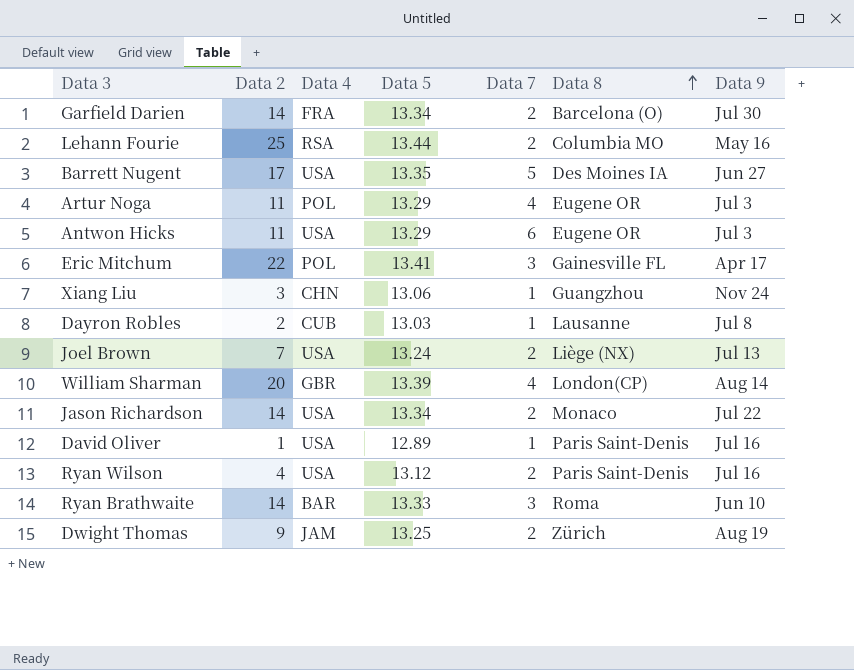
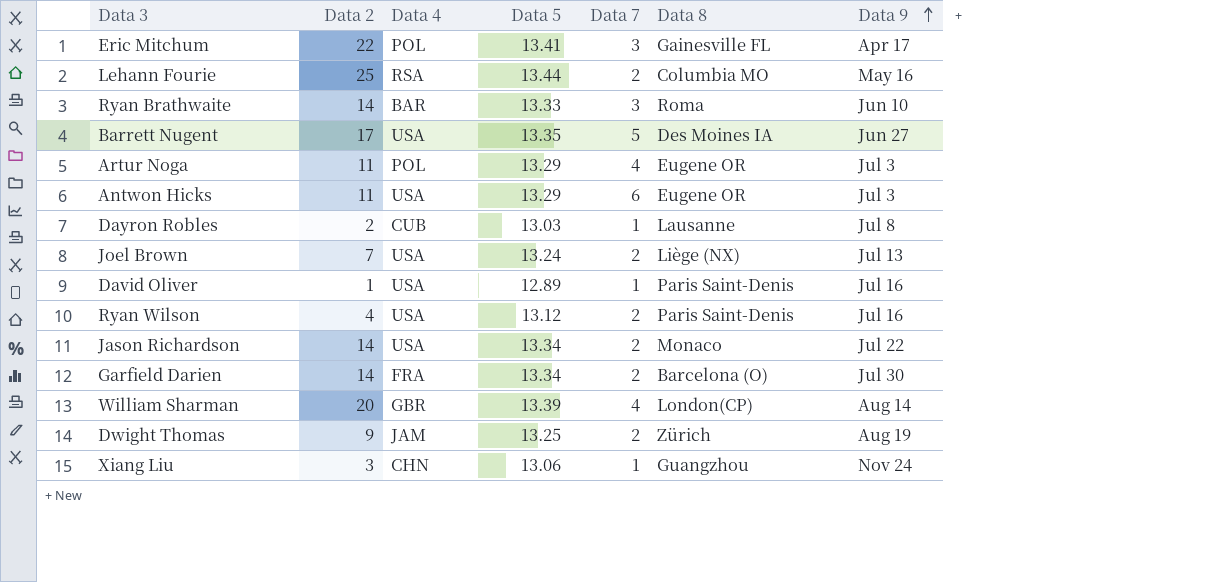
row order: Data 8 ascending -> Data 9 ascending

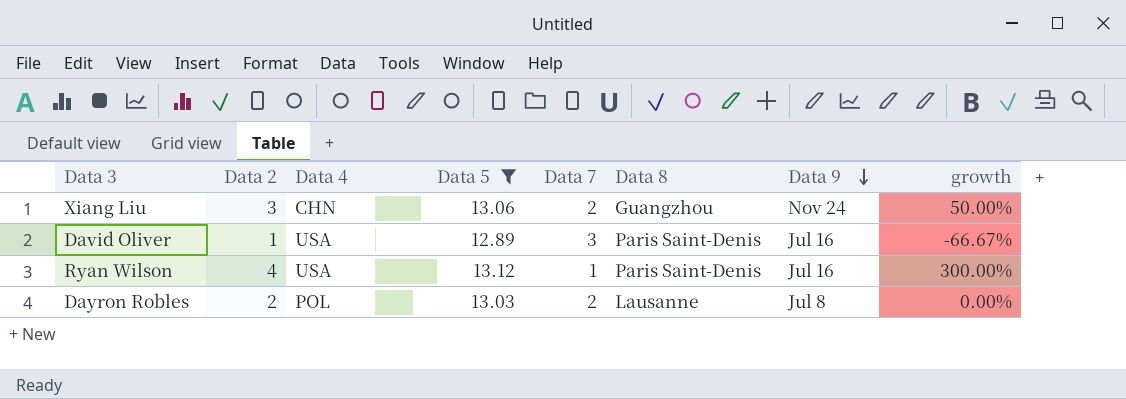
filter: none -> Data 5 <= 13.12
row order: Data 9 ascending -> Data 9 descending
column growth | formula: none -> ([Data 2] - [Data 7]) / [Data 7]
Xiang Liu | Data 7: 1 -> 2
David Oliver | Data 7: 1 -> 3
Ryan Wilson | Data 7: 2 -> 1
Dayron Robles | Data 4: CUB -> POL
Dayron Robles | Data 7: 1 -> 2

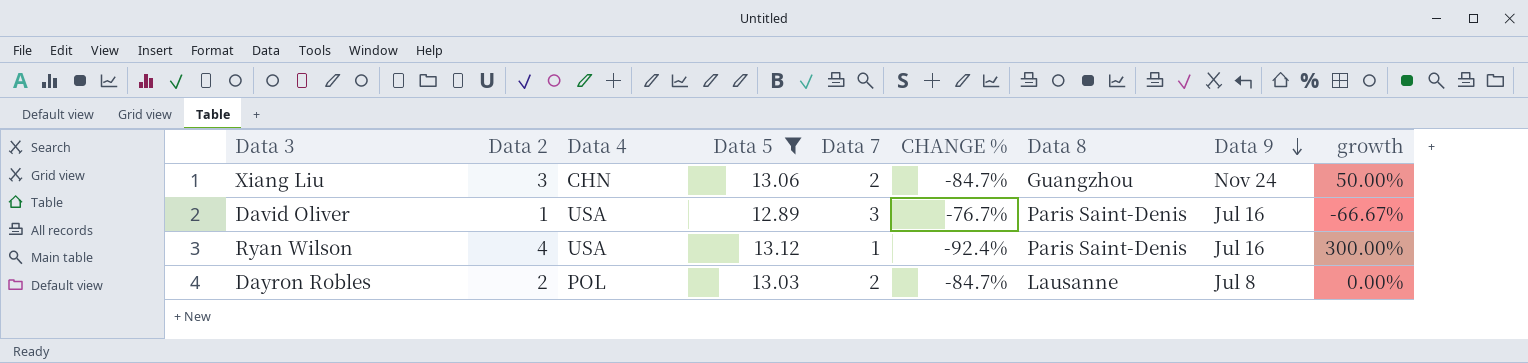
column CHANGE % | formula: none -> ([Data 7] - [Data 5]) / [Data 5]

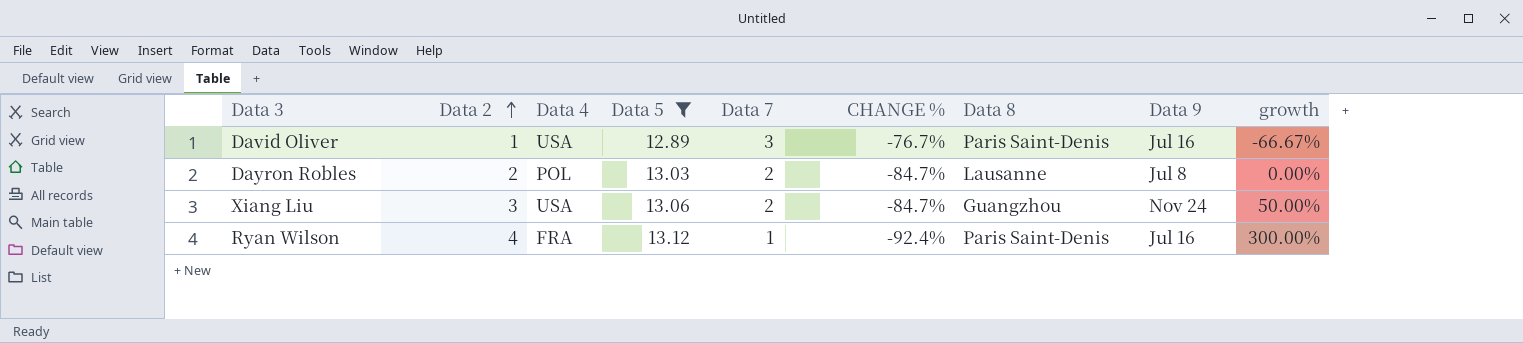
row order: Data 9 descending -> Data 2 ascending
Xiang Liu | Data 4: CHN -> USA
Ryan Wilson | Data 4: USA -> FRA

